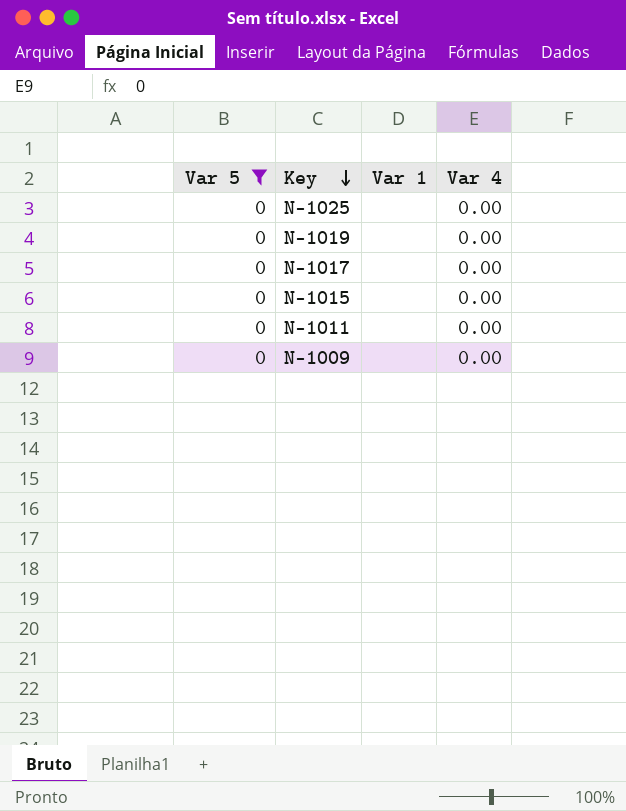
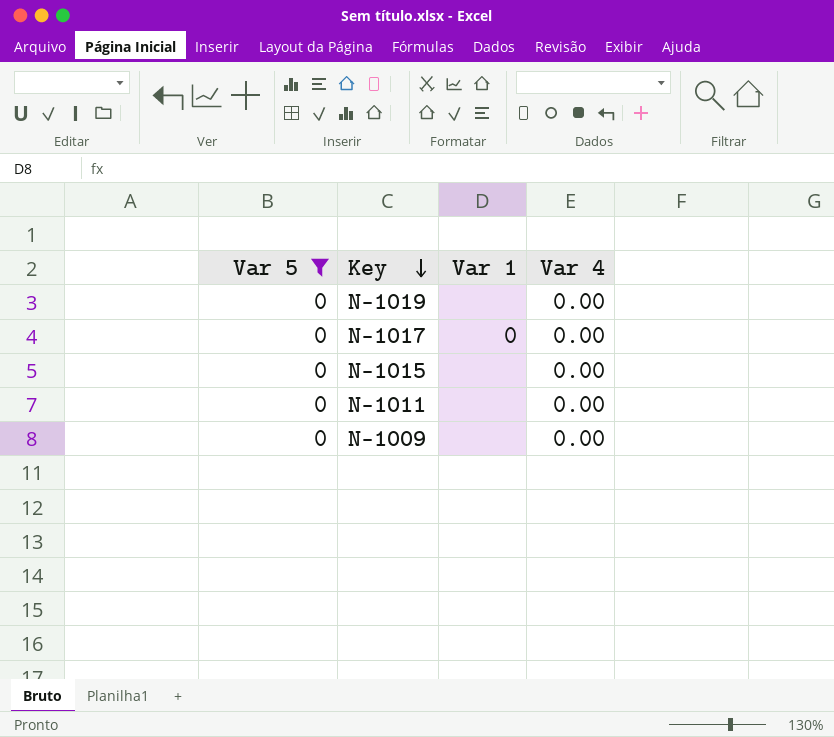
row N-1025: 0 | none | 0.00 -> none
N-1017 | Var 1: none -> 0

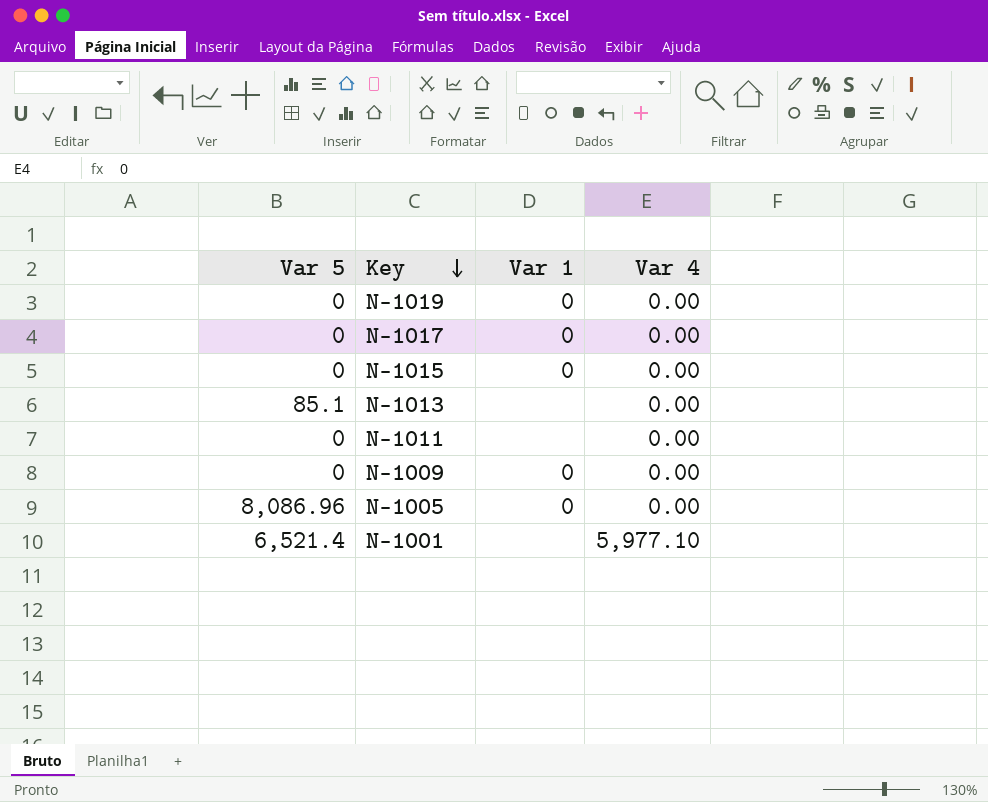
filter: Var 5 = 0 -> none
N-1019 | Var 1: none -> 0
N-1015 | Var 1: none -> 0
N-1009 | Var 1: none -> 0

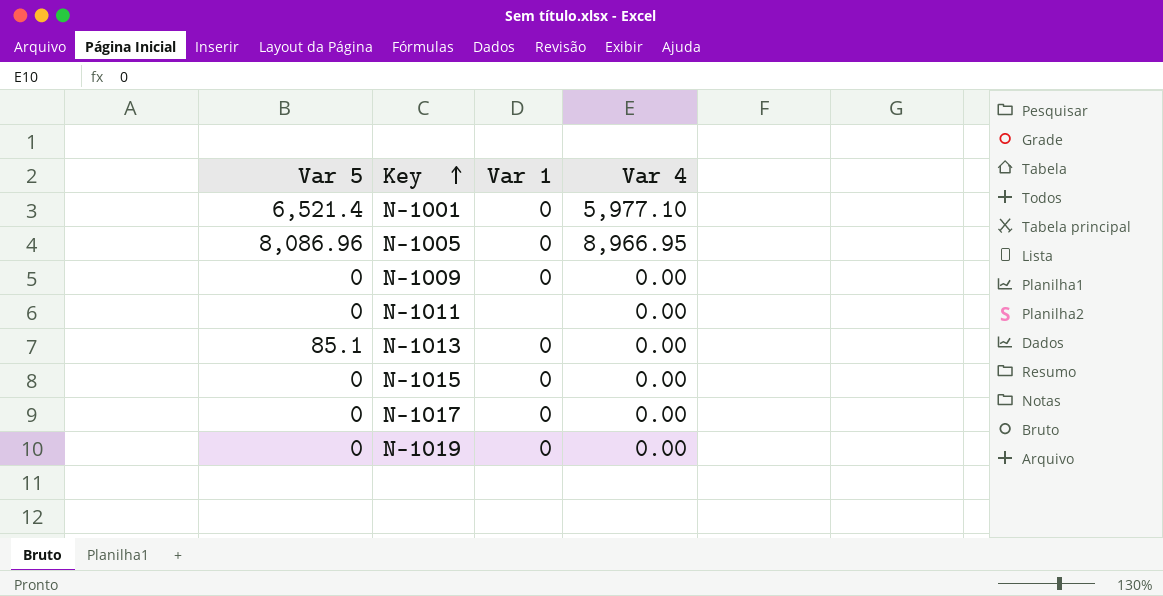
row order: Key descending -> Key ascending
N-1001 | Var 1: none -> 0
N-1005 | Var 4: 0.00 -> 8,966.95
N-1013 | Var 1: none -> 0

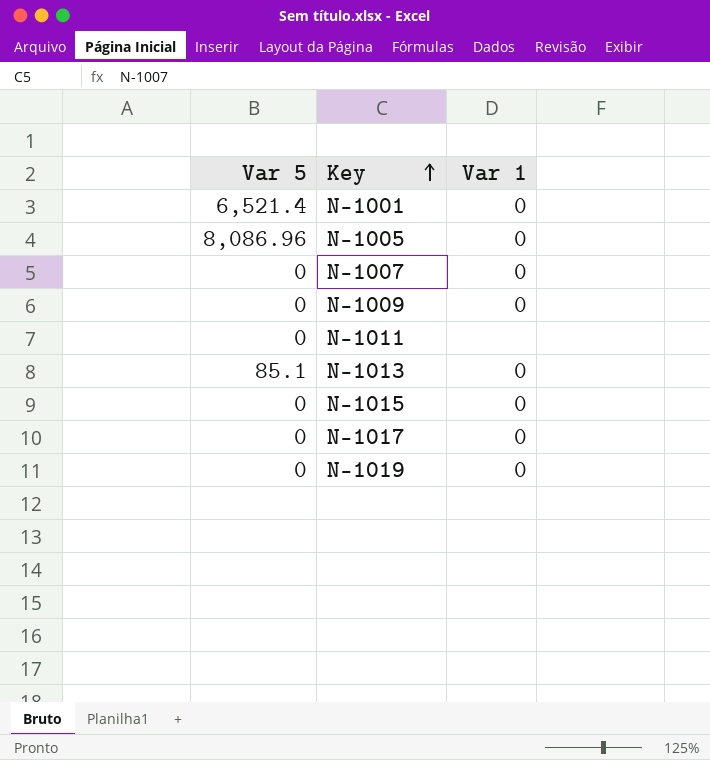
column Var 4 | position: 4 -> none
row N-1007: none -> 0 | 0

